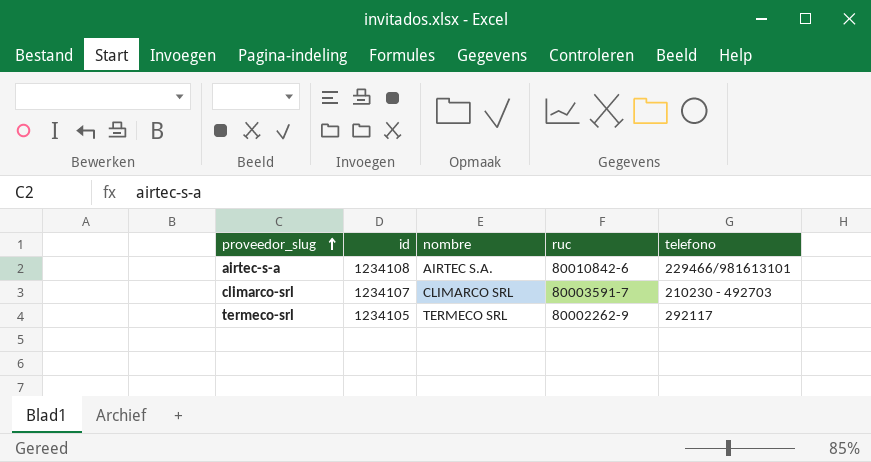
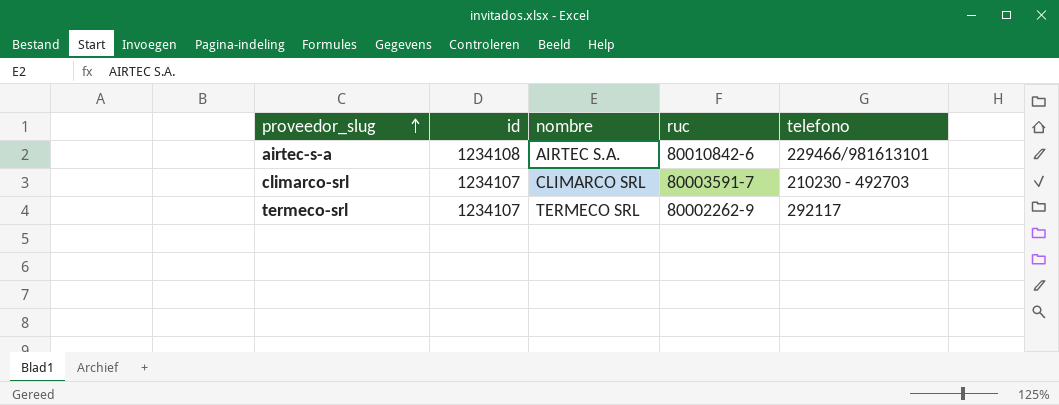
termeco-srl | id: 1234105 -> 1234107

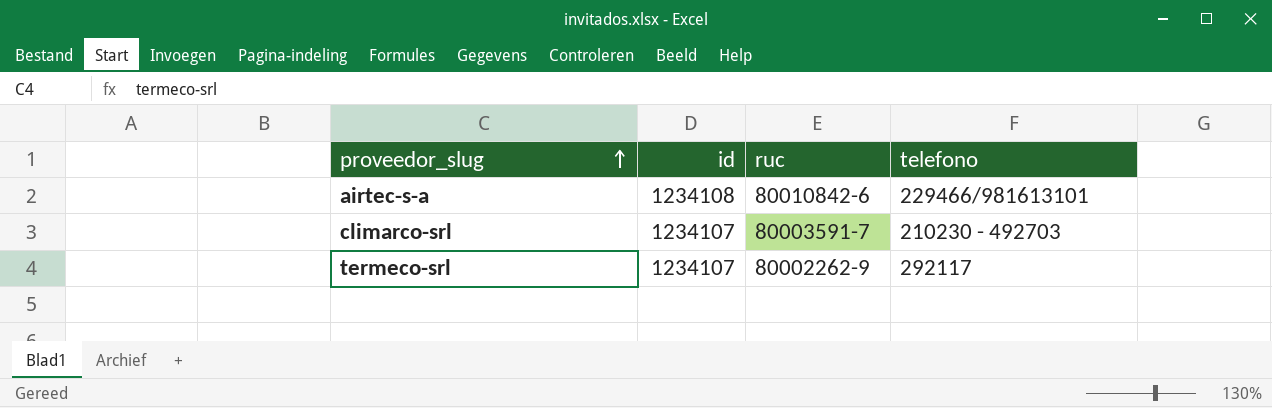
column nombre | position: 3 -> none

